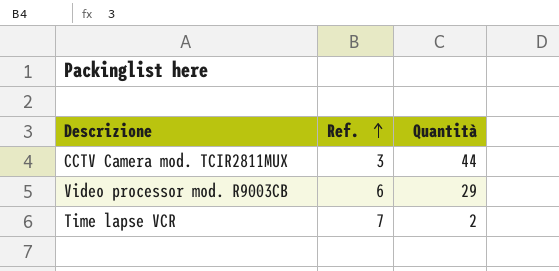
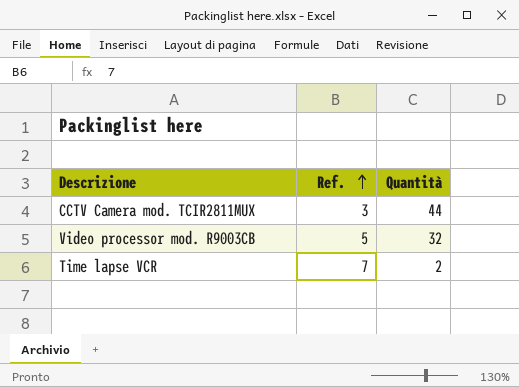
Video processor mod. R9003CB | Ref.: 6 -> 5
Video processor mod. R9003CB | Quantità: 29 -> 32

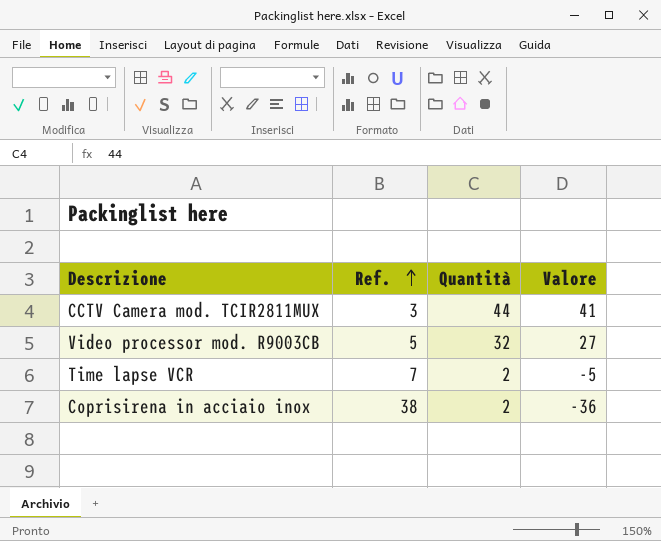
column Valore | formula: none -> [Quantità] - [Ref.]
row Coprisirena in acciaio inox: none -> 38 | 2 | -36

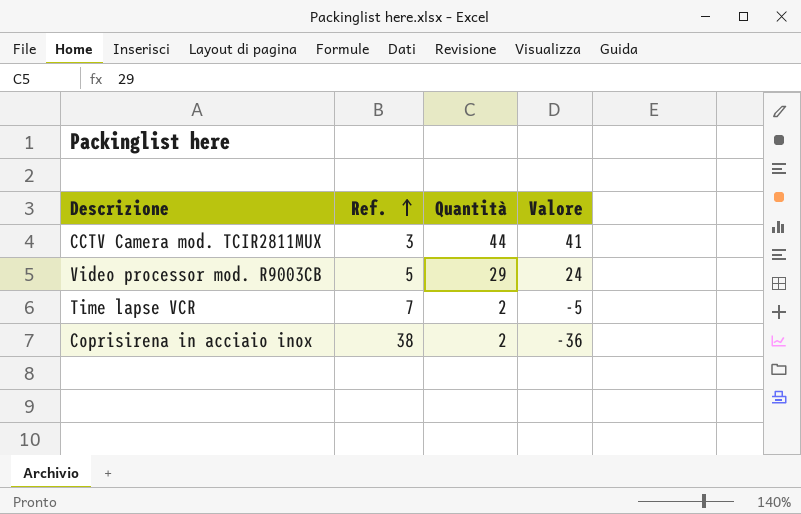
Video processor mod. R9003CB | Quantità: 32 -> 29
Video processor mod. R9003CB | Valore: 27 -> 24

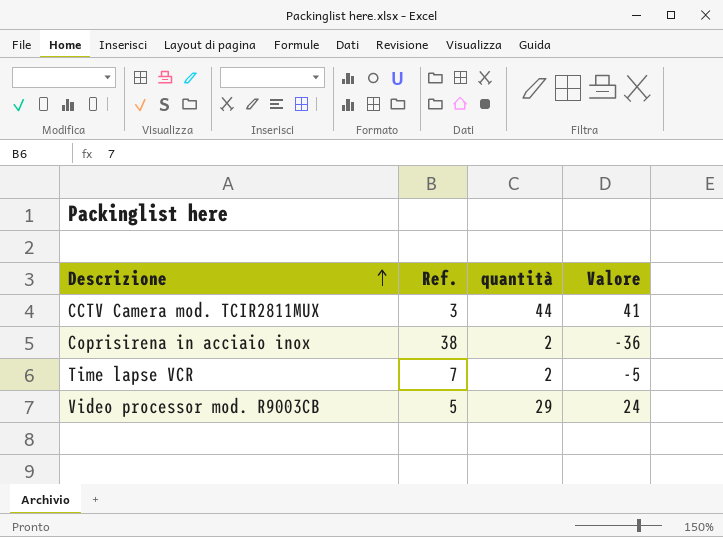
row order: Ref. ascending -> Descrizione ascending
column name: Quantità -> quantità

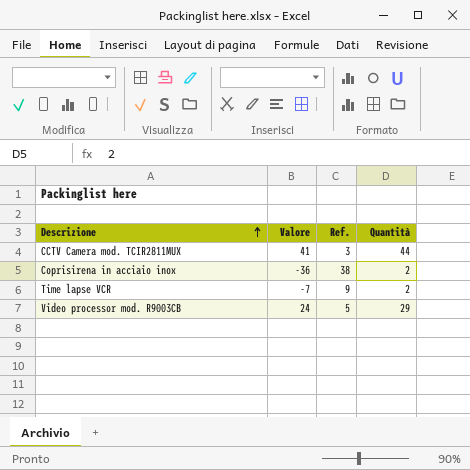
column Valore | position: 4 -> 2
column name: quantità -> Quantità
Time lapse VCR | Valore: -5 -> -7
Time lapse VCR | Ref.: 7 -> 9

